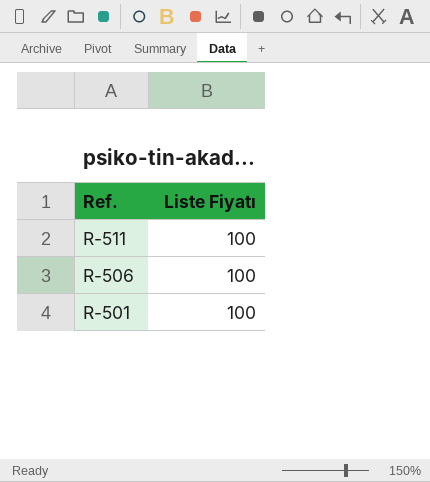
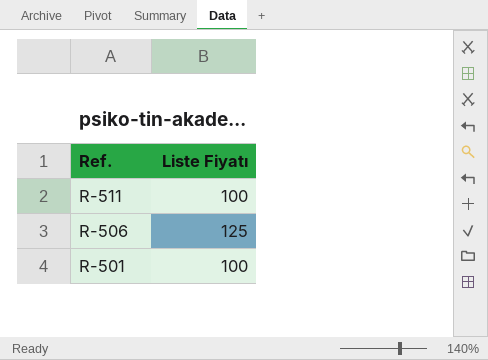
R-506 | Liste Fiyatı: 100 -> 125

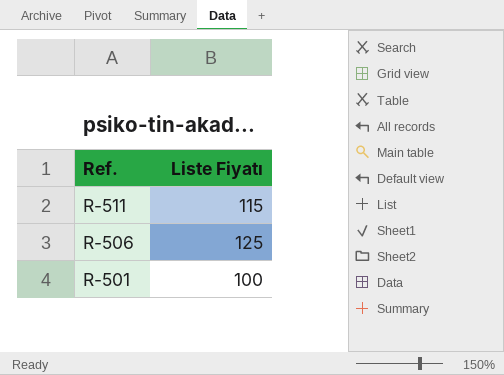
R-511 | Liste Fiyatı: 100 -> 115

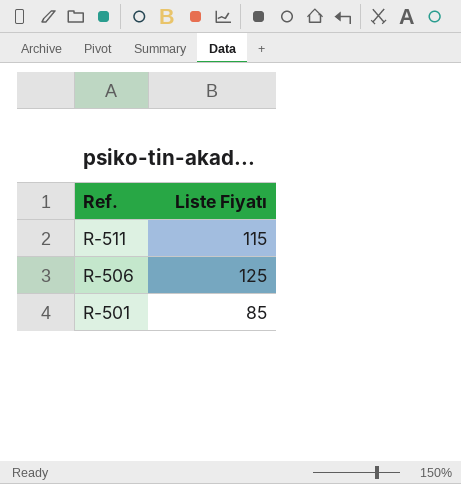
R-501 | Liste Fiyatı: 100 -> 85

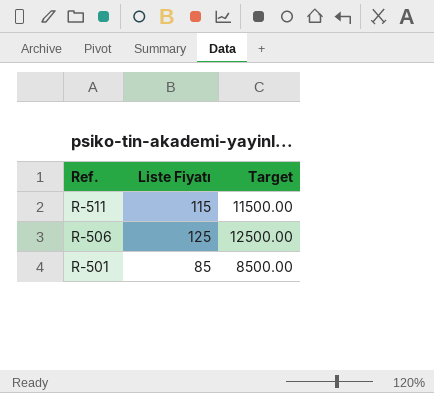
column Target | formula: none -> [Liste Fiyatı] * 100

